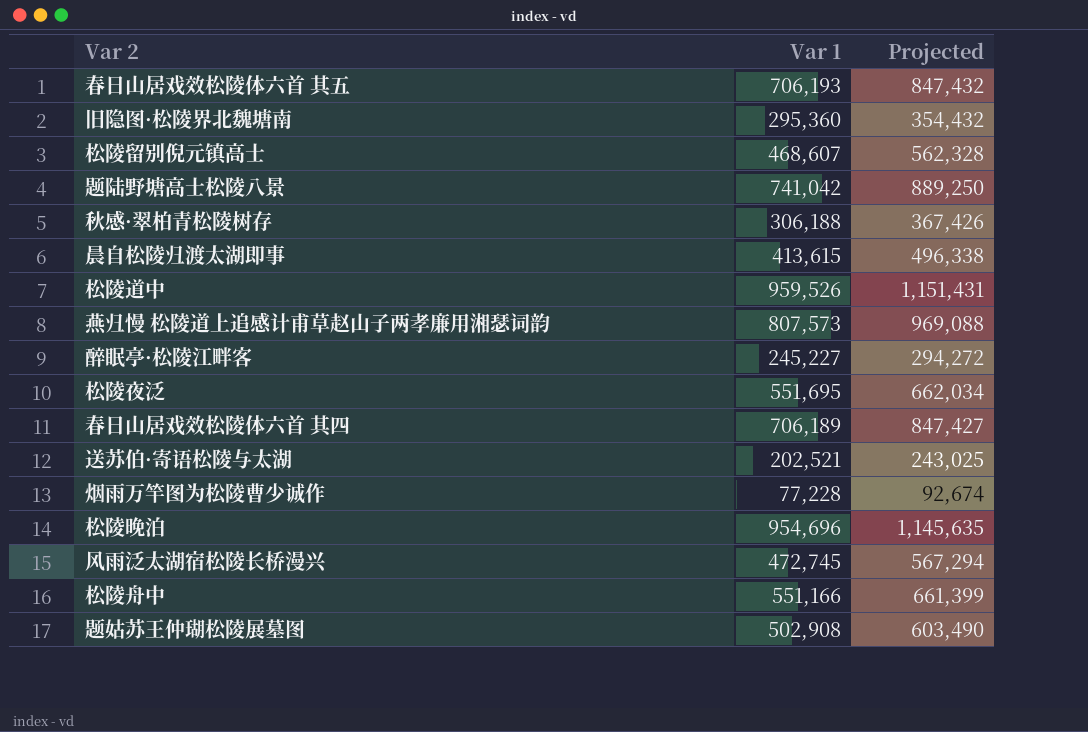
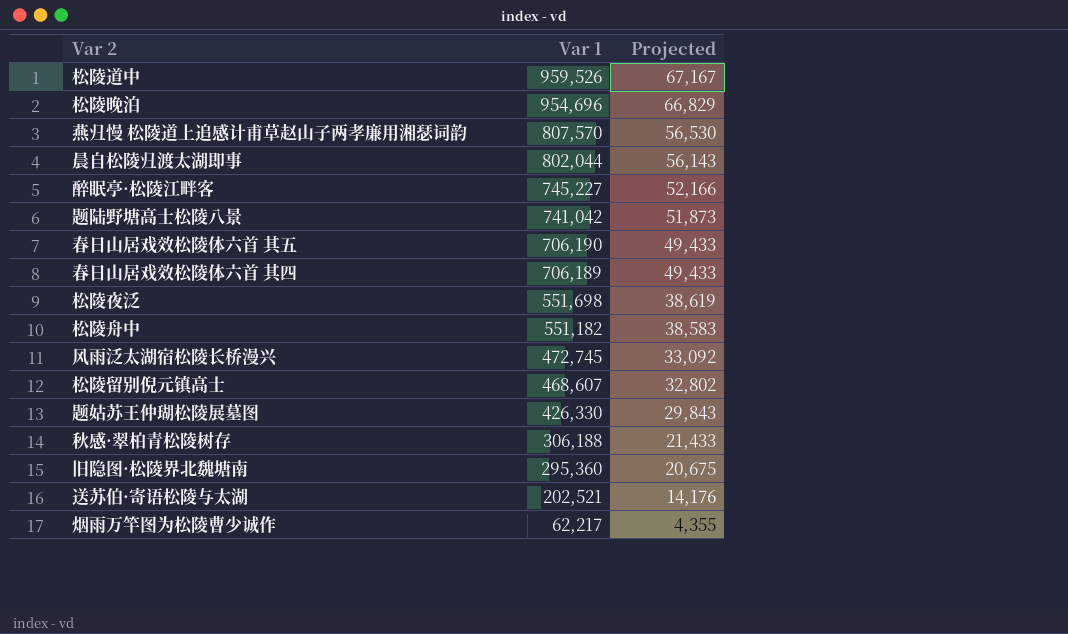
row order: none -> Var 1 descending
column Projected | formula: [Var 1] * 1.2 -> [Var 1] * 0.07
燕归慢 松陵道上追感计甫草赵山子两孝廉用湘瑟词韵 | Var 1: 807,573 -> 807,570
晨自松陵归渡太湖即事 | Var 1: 413,615 -> 802,044
醉眠亭·松陵江畔客 | Var 1: 245,227 -> 745,227
春日山居戏效松陵体六首 其五 | Var 1: 706,193 -> 706,190
松陵夜泛 | Var 1: 551,695 -> 551,698
松陵舟中 | Var 1: 551,166 -> 551,182
题姑苏王仲瑚松陵展墓图 | Var 1: 502,908 -> 426,330
烟雨万竿图为松陵曹少诚作 | Var 1: 77,228 -> 62,217

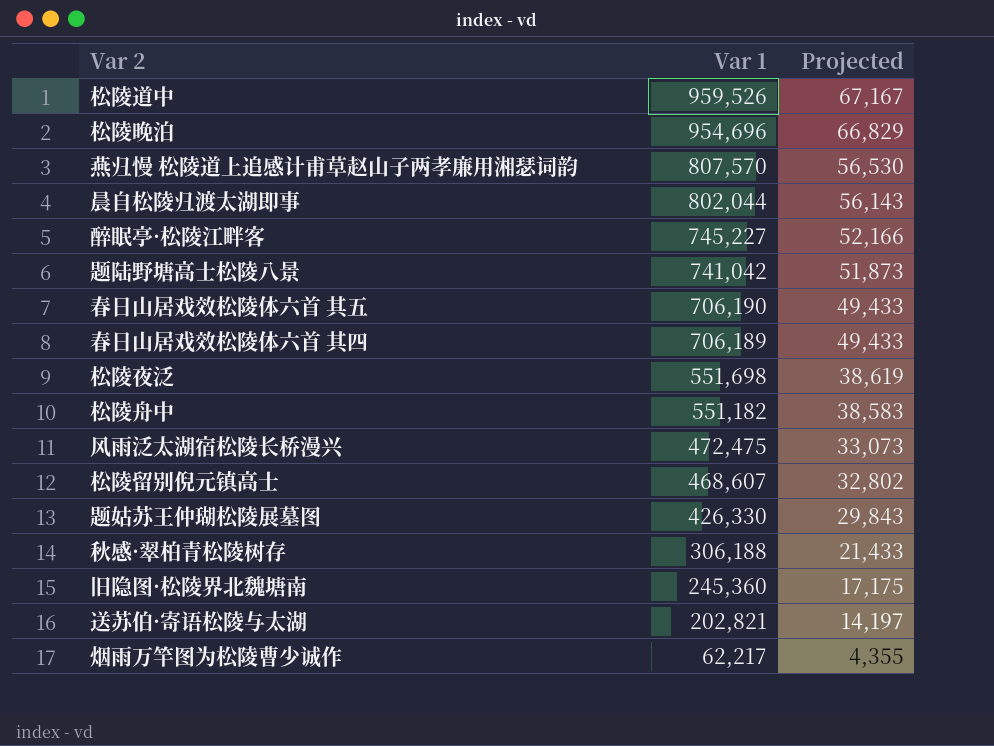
风雨泛太湖宿松陵长桥漫兴 | Var 1: 472,745 -> 472,475
风雨泛太湖宿松陵长桥漫兴 | Projected: 33,092 -> 33,073
旧隐图·松陵界北魏塘南 | Var 1: 295,360 -> 245,360
旧隐图·松陵界北魏塘南 | Projected: 20,675 -> 17,175
送苏伯·寄语松陵与太湖 | Var 1: 202,521 -> 202,821
送苏伯·寄语松陵与太湖 | Projected: 14,176 -> 14,197

